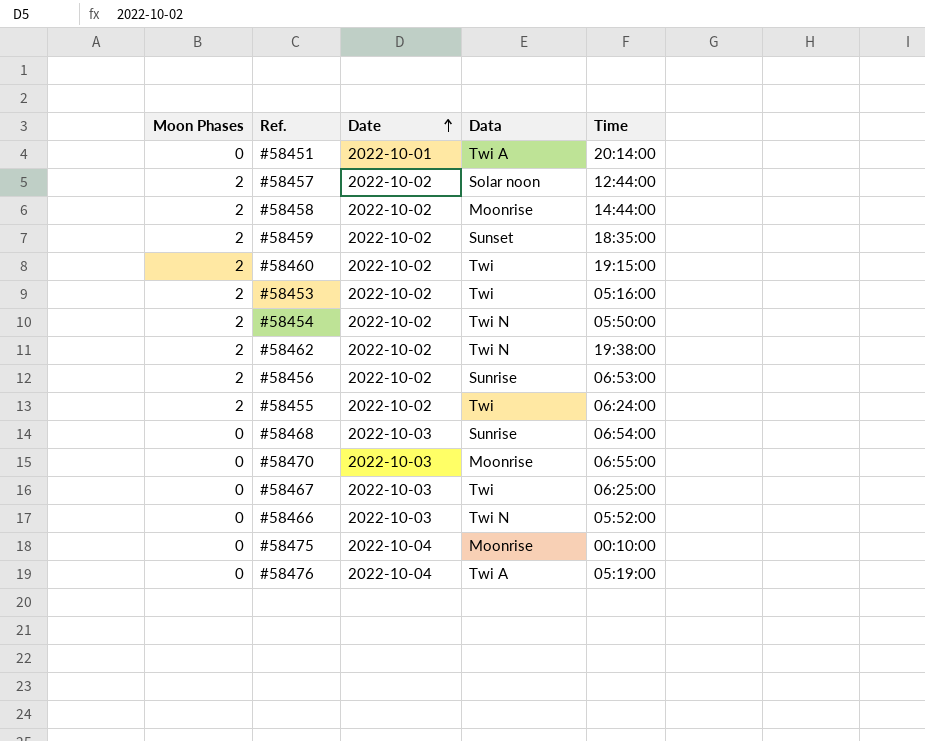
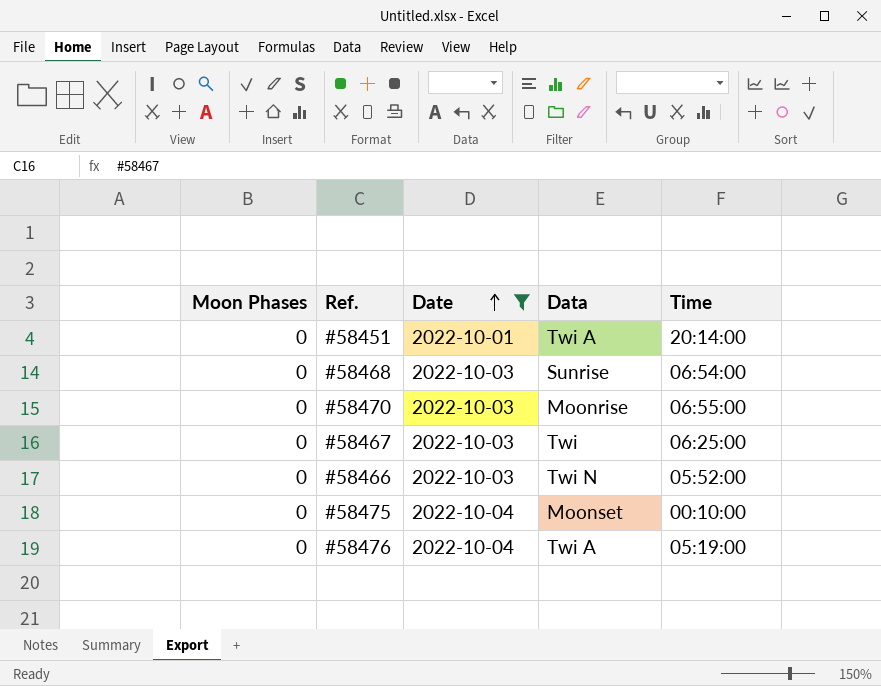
filter: none -> Date != 2022-10-02
#58475 | Data: Moonrise -> Moonset

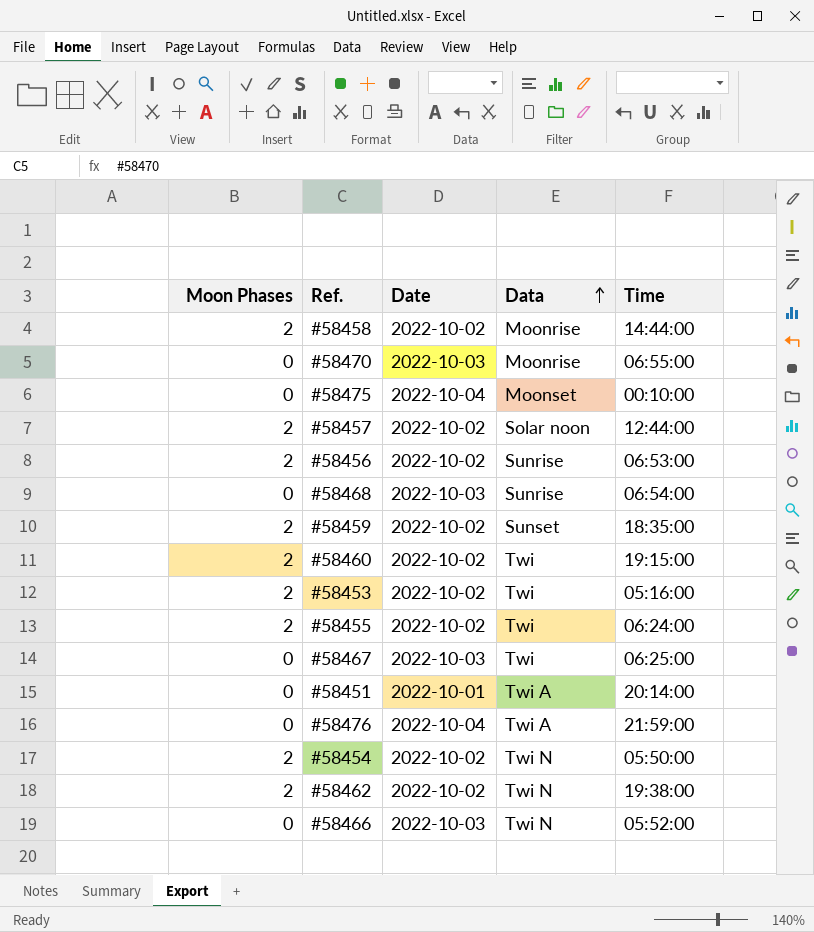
filter: Date != 2022-10-02 -> none
row order: Date ascending -> Data ascending
#58476 | Time: 05:19:00 -> 21:59:00

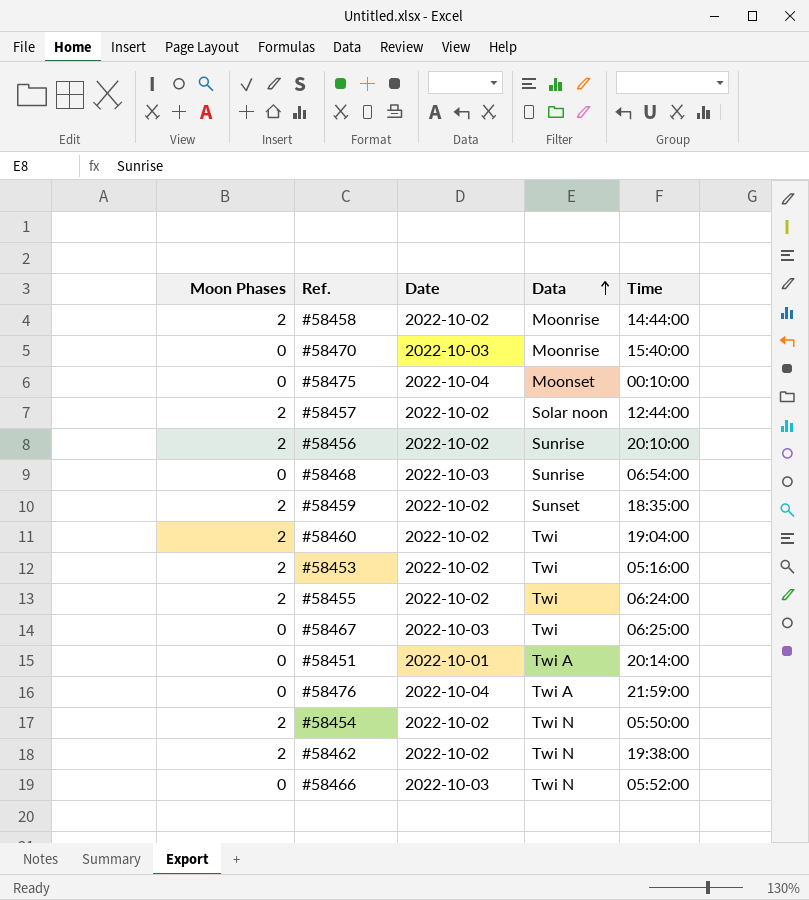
#58470 | Time: 06:55:00 -> 15:40:00
#58456 | Time: 06:53:00 -> 20:10:00
#58460 | Time: 19:15:00 -> 19:04:00

